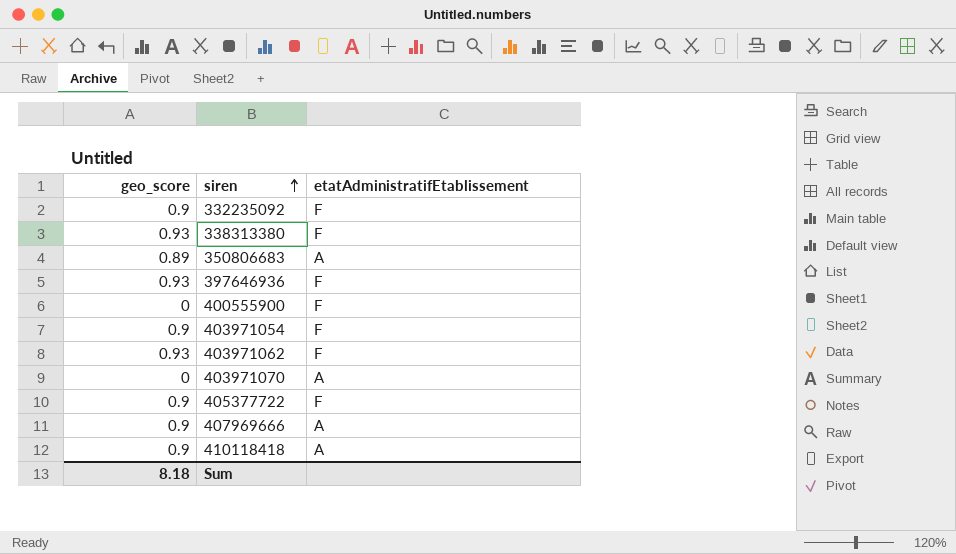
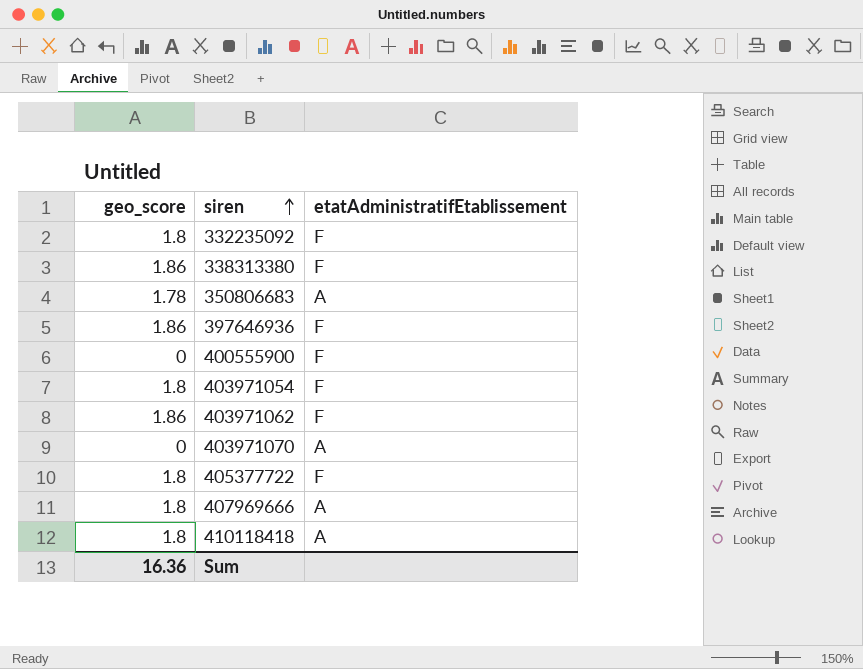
332235092 | geo_score: 0.9 -> 1.8
338313380 | geo_score: 0.93 -> 1.86
350806683 | geo_score: 0.89 -> 1.78
397646936 | geo_score: 0.93 -> 1.86
403971054 | geo_score: 0.9 -> 1.8
403971062 | geo_score: 0.93 -> 1.86
405377722 | geo_score: 0.9 -> 1.8
407969666 | geo_score: 0.9 -> 1.8
410118418 | geo_score: 0.9 -> 1.8
Sum | geo_score: 8.18 -> 16.36

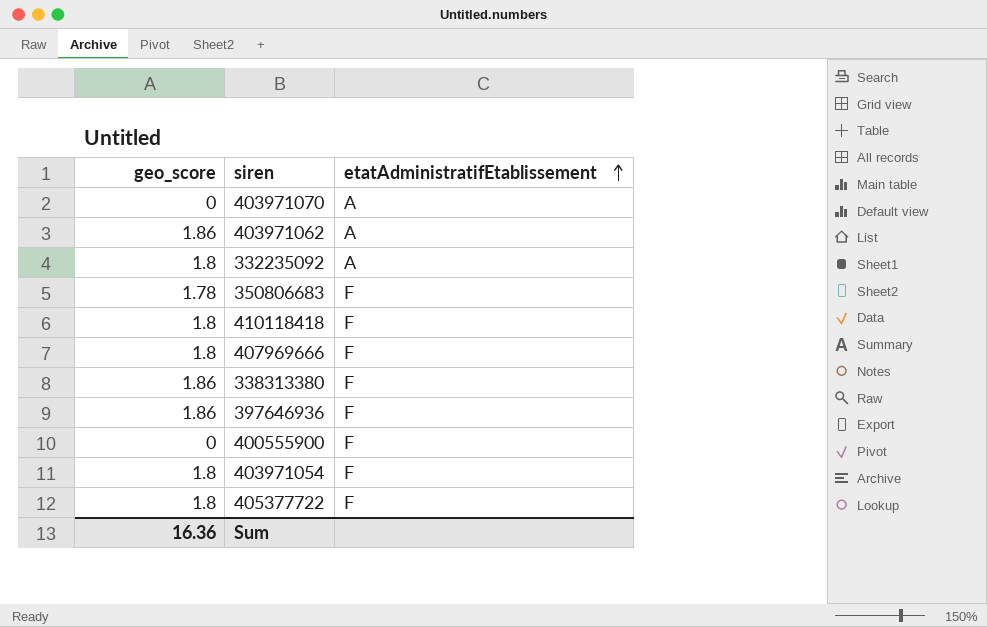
row order: siren ascending -> etatAdministratifEtablissement ascending
403971062 | etatAdministratifEtablissement: F -> A
332235092 | etatAdministratifEtablissement: F -> A
350806683 | etatAdministratifEtablissement: A -> F
410118418 | etatAdministratifEtablissement: A -> F
407969666 | etatAdministratifEtablissement: A -> F

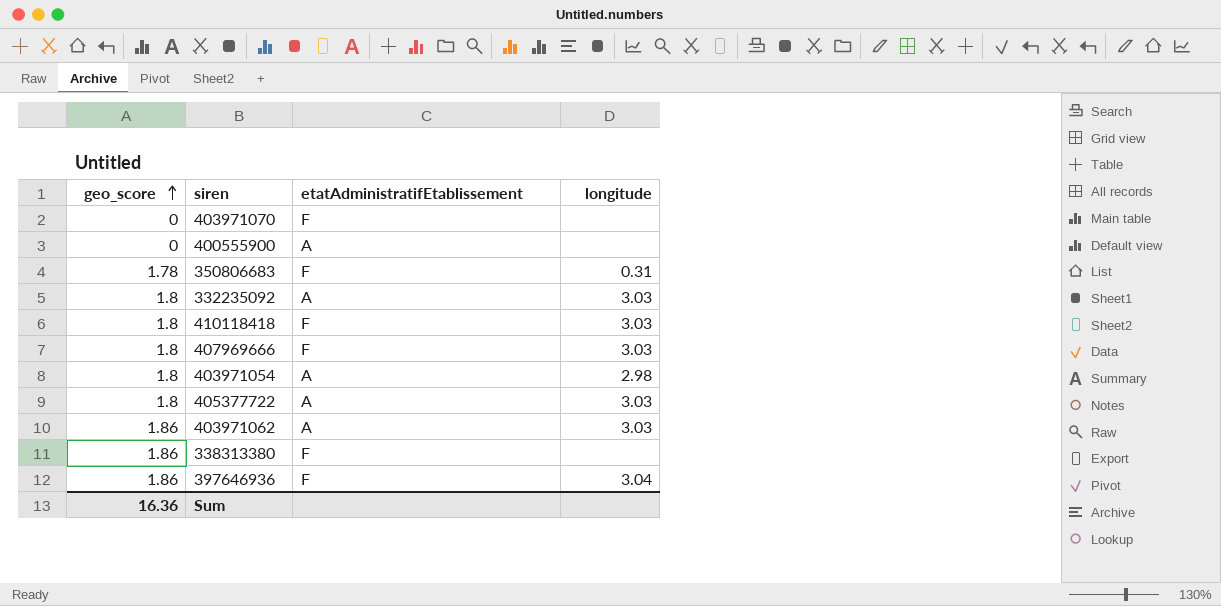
row order: etatAdministratifEtablissement ascending -> geo_score ascending
column longitude | position: none -> 4
403971070 | etatAdministratifEtablissement: A -> F
400555900 | etatAdministratifEtablissement: F -> A
403971054 | etatAdministratifEtablissement: F -> A
405377722 | etatAdministratifEtablissement: F -> A

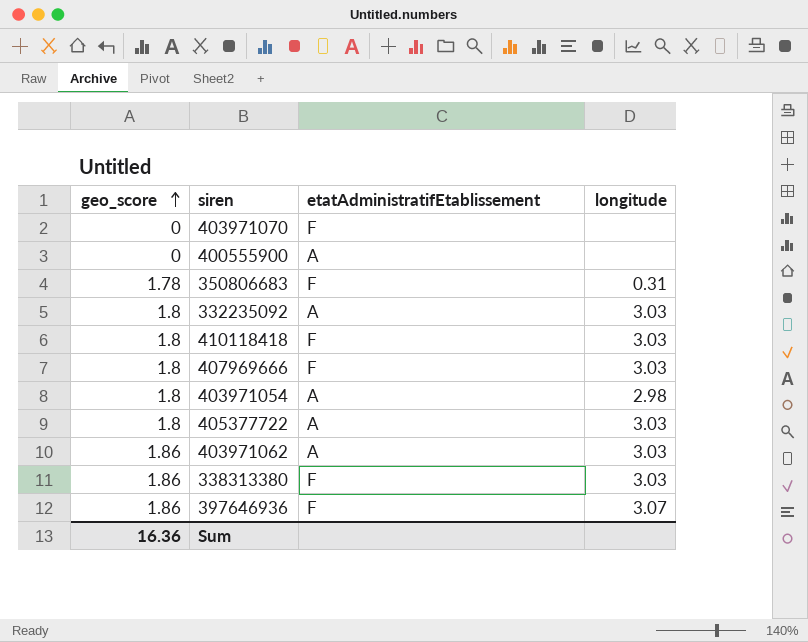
338313380 | longitude: none -> 3.03
397646936 | longitude: 3.04 -> 3.07

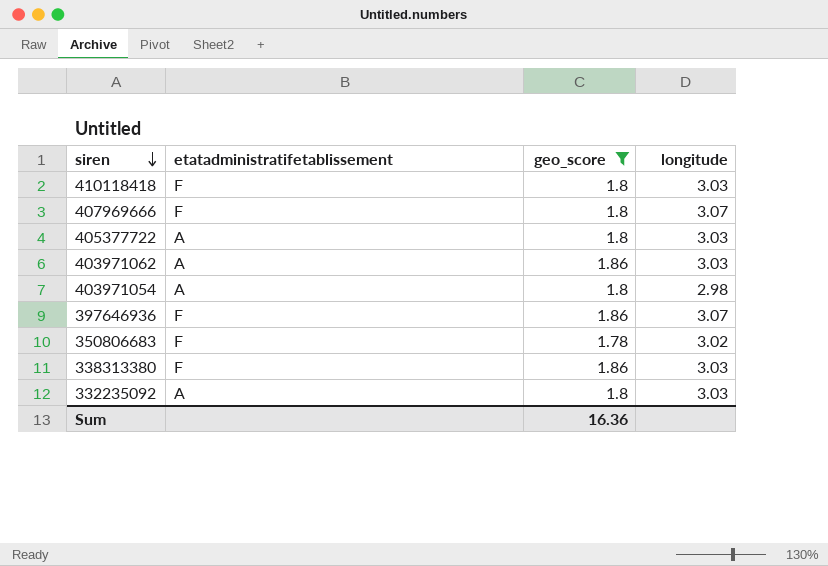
filter: none -> geo_score != 0
row order: geo_score ascending -> siren descending
column name: etatAdministratifEtablissement -> etatadministratifetablissement
column geo_score | position: 1 -> 3
407969666 | longitude: 3.03 -> 3.07
350806683 | longitude: 0.31 -> 3.02

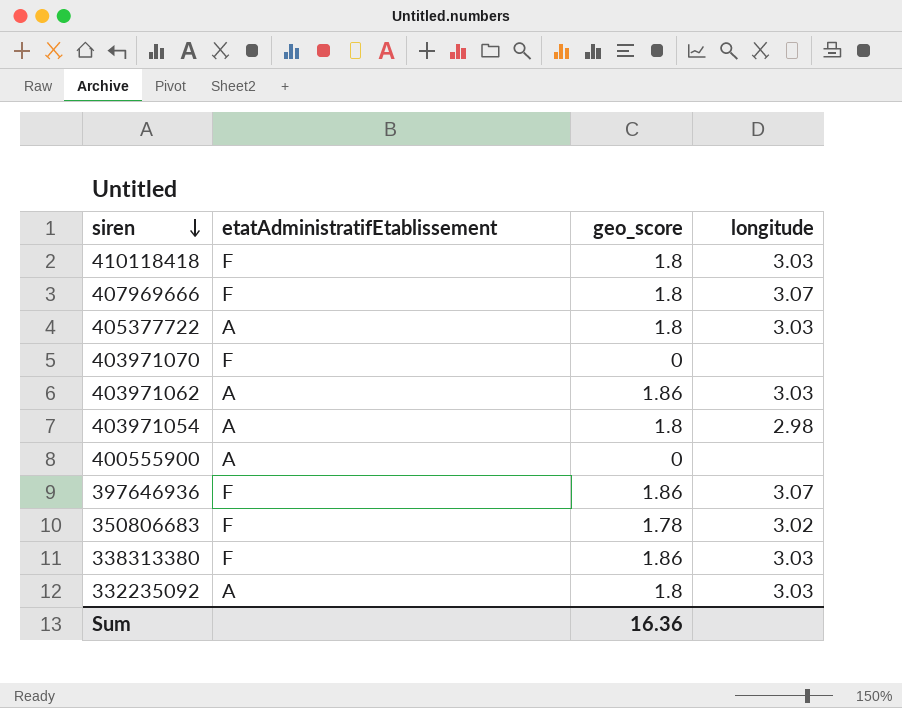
filter: geo_score != 0 -> none
column name: etatadministratifetablissement -> etatAdministratifEtablissement

